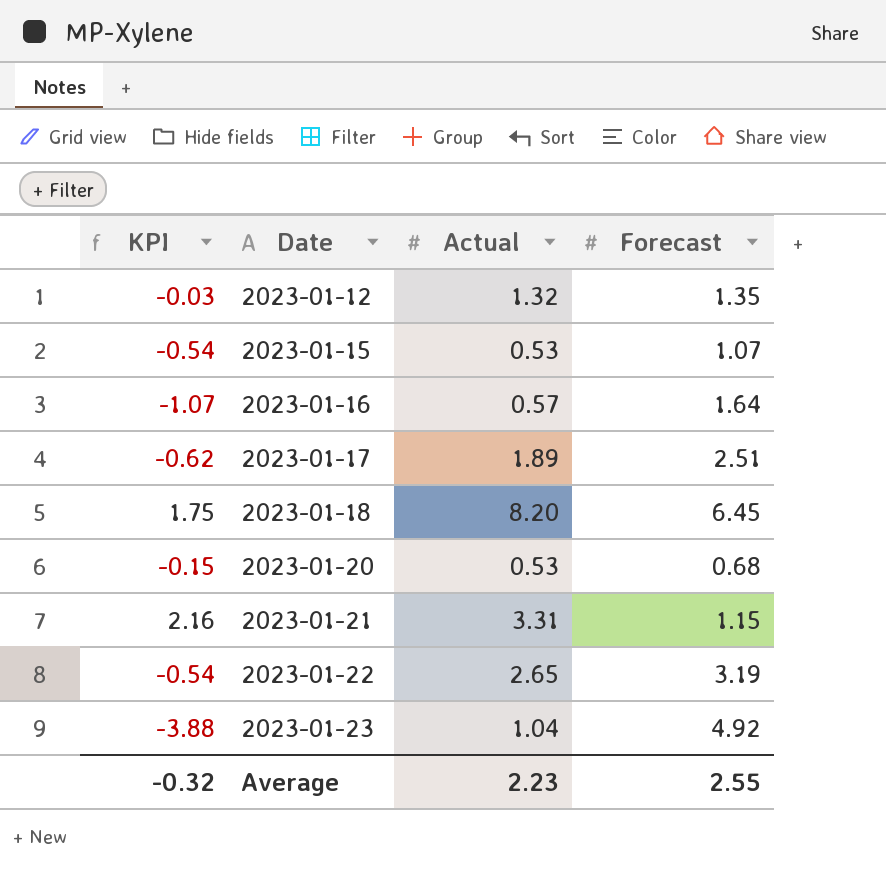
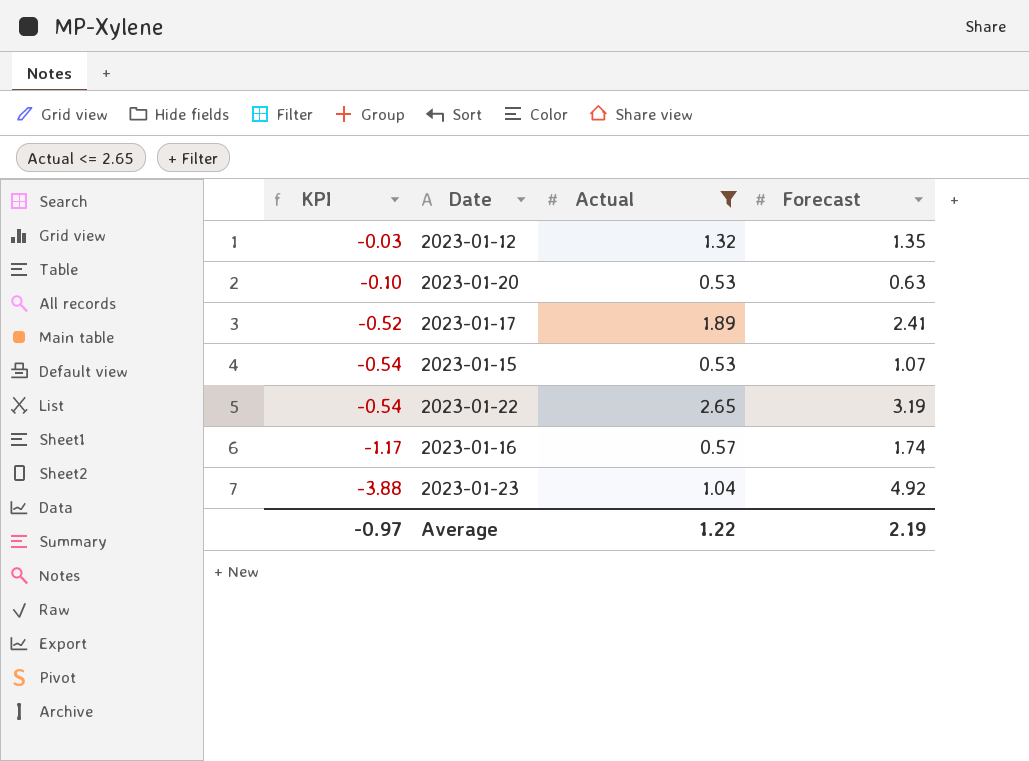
filter: none -> Actual <= 2.65
row order: Date ascending -> KPI descending
2023-01-20 | KPI: -0.15 -> -0.10
2023-01-20 | Forecast: 0.68 -> 0.63
2023-01-17 | KPI: -0.62 -> -0.52
2023-01-17 | Forecast: 2.51 -> 2.41
2023-01-16 | KPI: -1.07 -> -1.17
2023-01-16 | Forecast: 1.64 -> 1.74
Average | KPI: -0.32 -> -0.97
Average | Actual: 2.23 -> 1.22
Average | Forecast: 2.55 -> 2.19

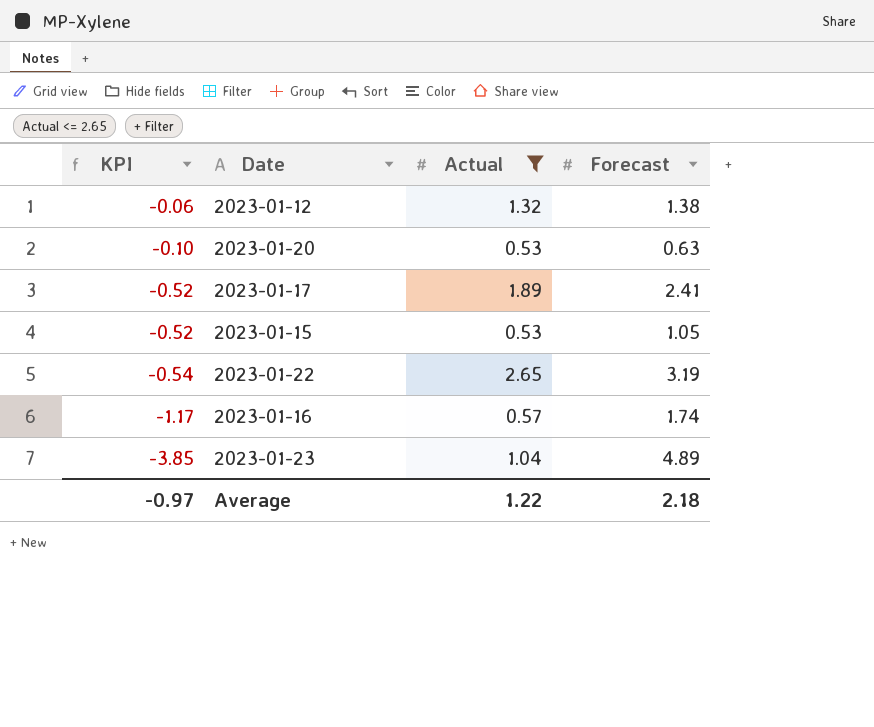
2023-01-12 | KPI: -0.03 -> -0.06
2023-01-12 | Forecast: 1.35 -> 1.38
2023-01-15 | KPI: -0.54 -> -0.52
2023-01-15 | Forecast: 1.07 -> 1.05
2023-01-23 | KPI: -3.88 -> -3.85
2023-01-23 | Forecast: 4.92 -> 4.89
Average | Forecast: 2.19 -> 2.18

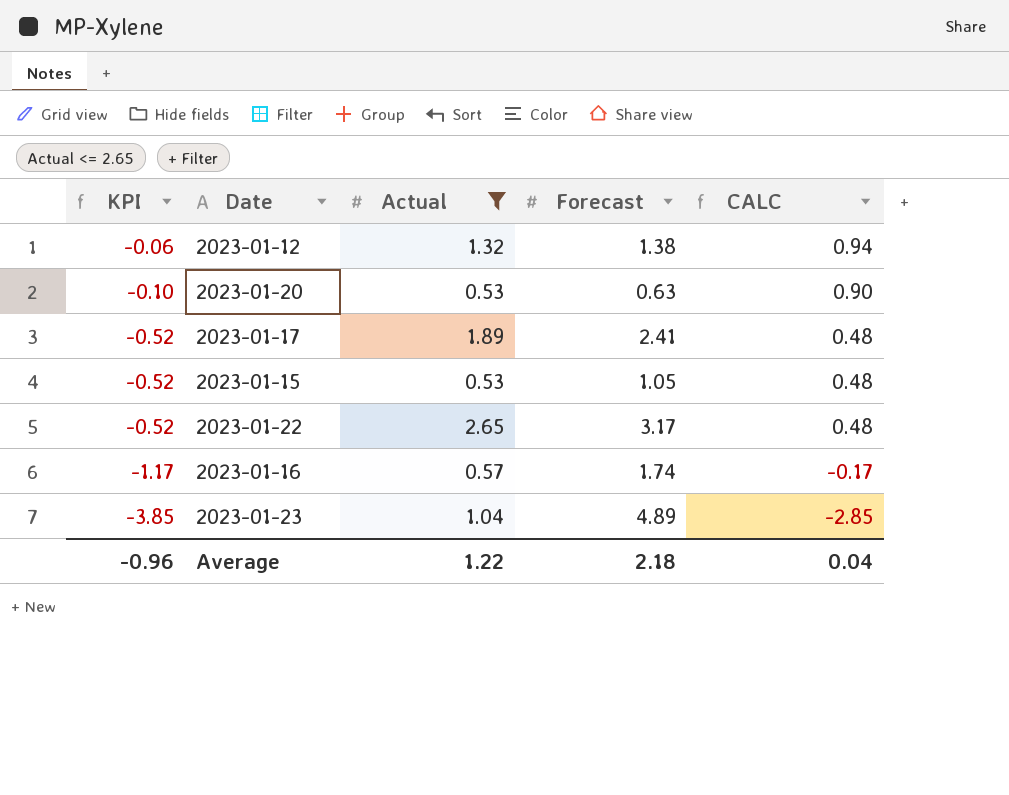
column CALC | formula: none -> [KPI] + 1
2023-01-22 | KPI: -0.54 -> -0.52
2023-01-22 | Forecast: 3.19 -> 3.17
Average | KPI: -0.97 -> -0.96

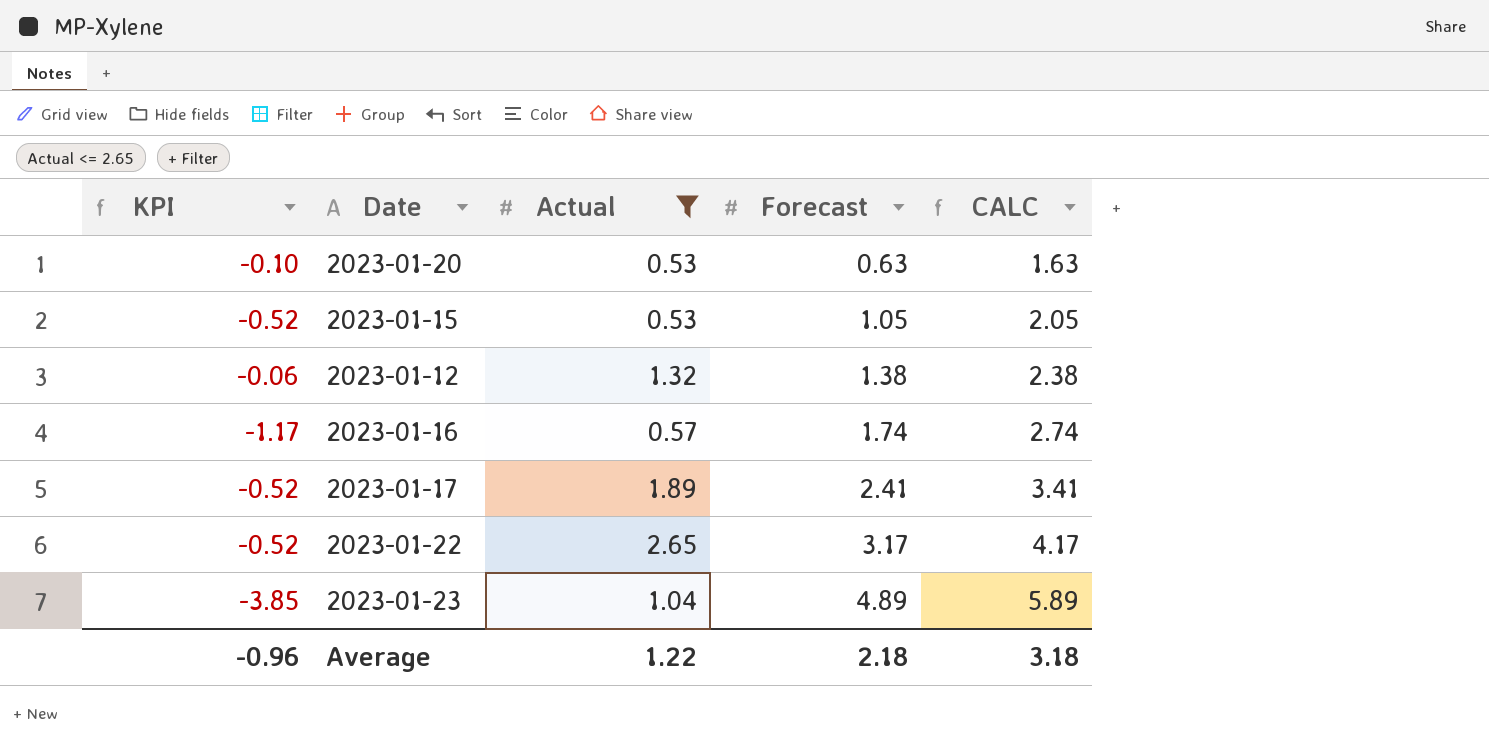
row order: KPI descending -> Forecast ascending
column CALC | formula: [KPI] + 1 -> [Forecast] + 1
Average | CALC: 0.04 -> 3.18

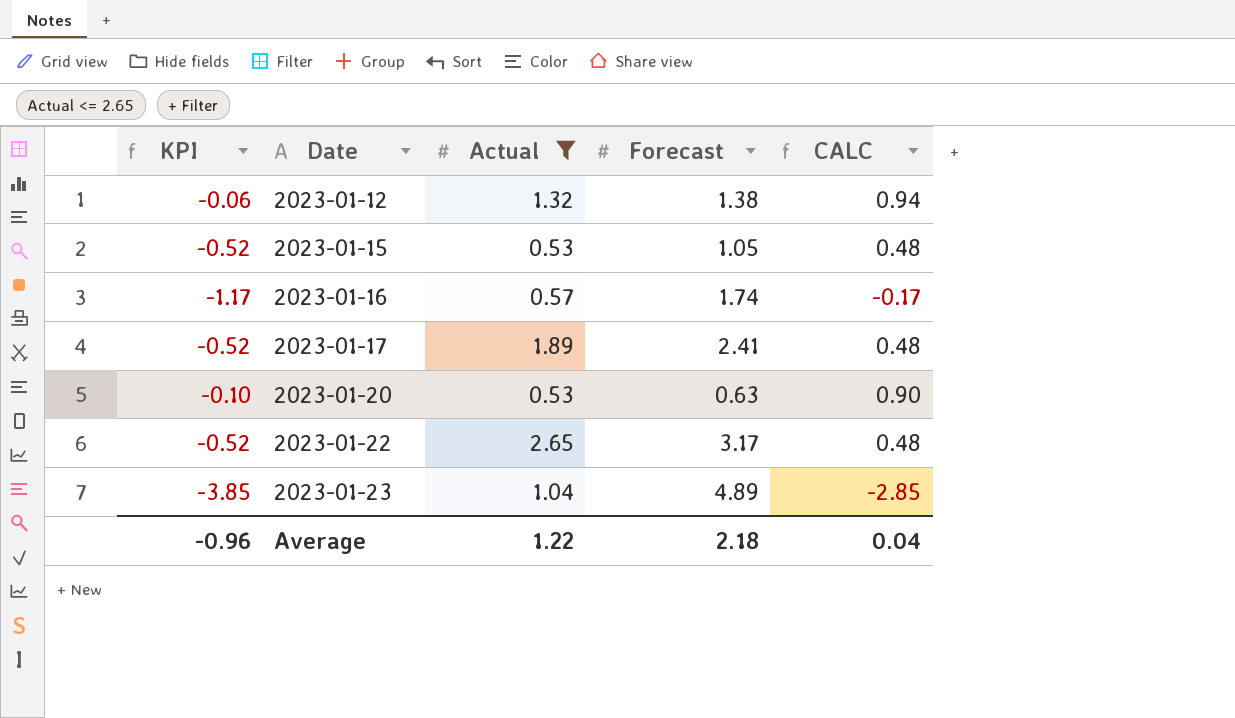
row order: Forecast ascending -> Date ascending
column CALC | formula: [Forecast] + 1 -> [KPI] + 1
Average | CALC: 3.18 -> 0.04

